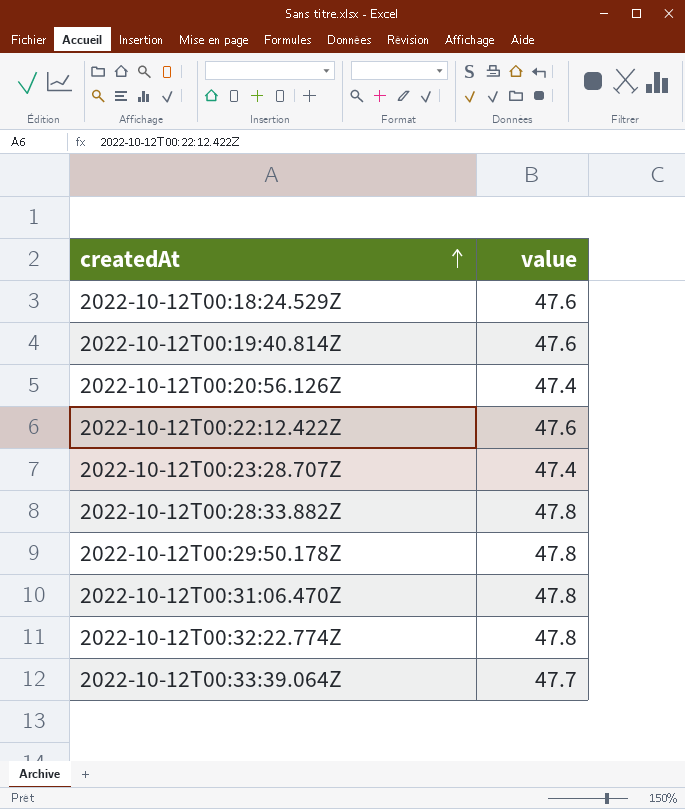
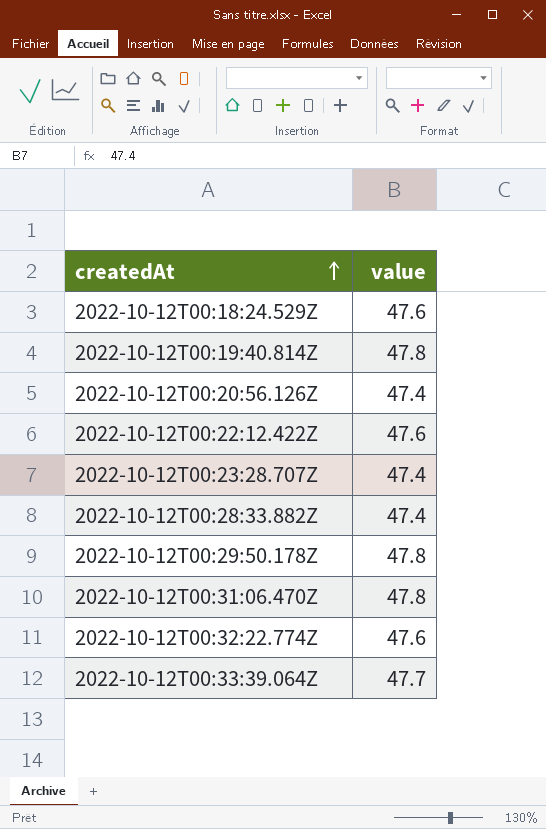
2022-10-12T00:19:40.814Z | value: 47.6 -> 47.8
2022-10-12T00:28:33.882Z | value: 47.8 -> 47.4
2022-10-12T00:32:22.774Z | value: 47.8 -> 47.6

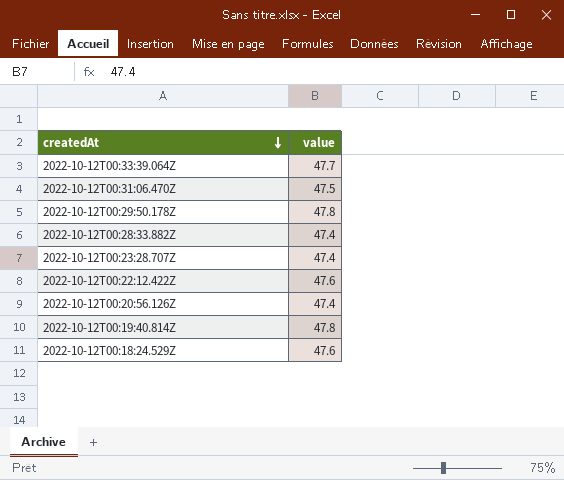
row order: createdAt ascending -> createdAt descending
row 2022-10-12T00:32:22.774Z: 47.6 -> none
2022-10-12T00:31:06.470Z | value: 47.8 -> 47.5

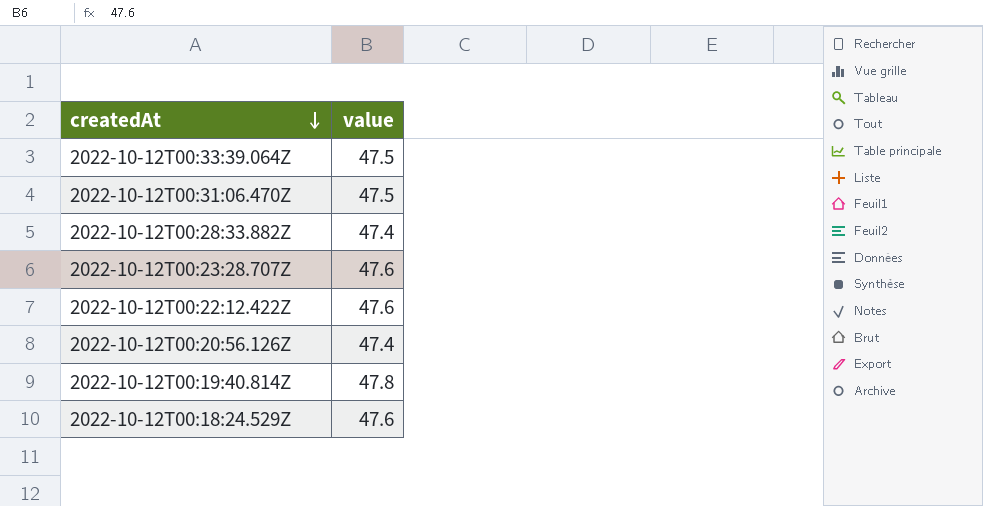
row 2022-10-12T00:29:50.178Z: 47.8 -> none
2022-10-12T00:33:39.064Z | value: 47.7 -> 47.5
2022-10-12T00:23:28.707Z | value: 47.4 -> 47.6

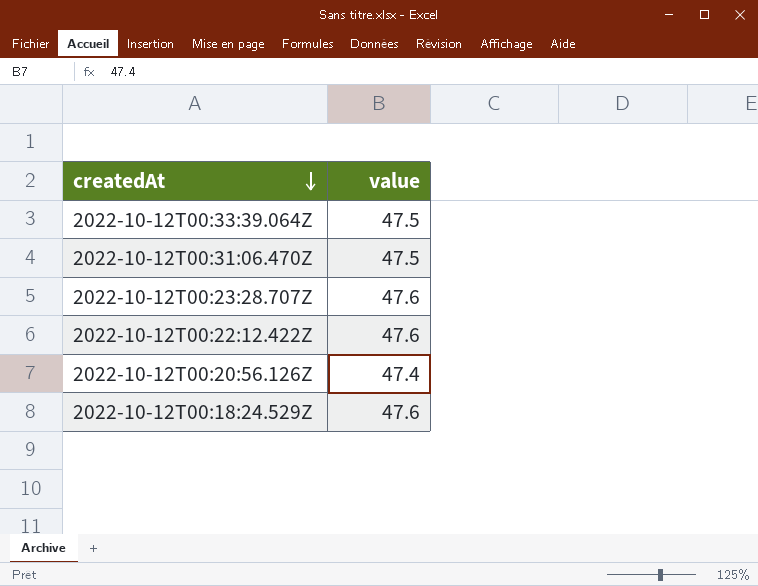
row 2022-10-12T00:28:33.882Z: 47.4 -> none
row 2022-10-12T00:19:40.814Z: 47.8 -> none

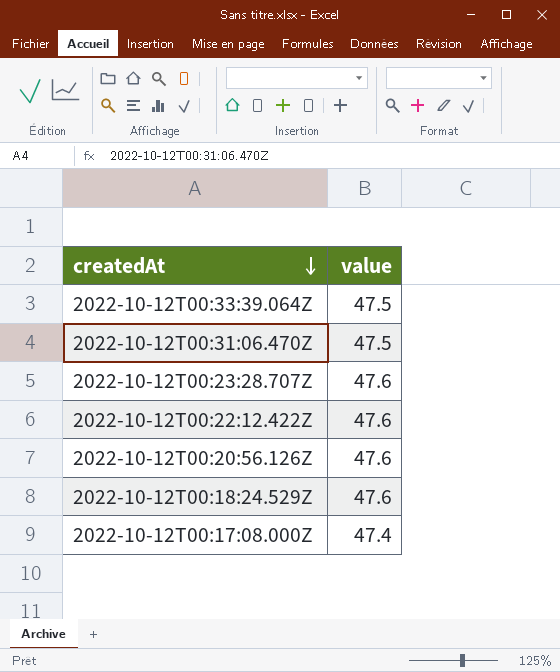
2022-10-12T00:20:56.126Z | value: 47.4 -> 47.6
row 2022-10-12T00:17:08.000Z: none -> 47.4

